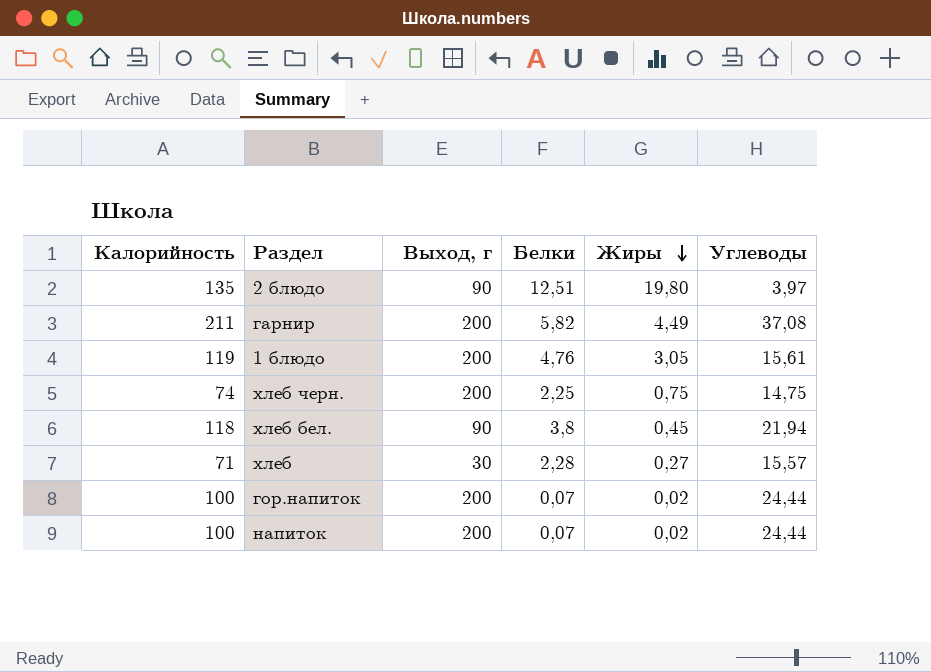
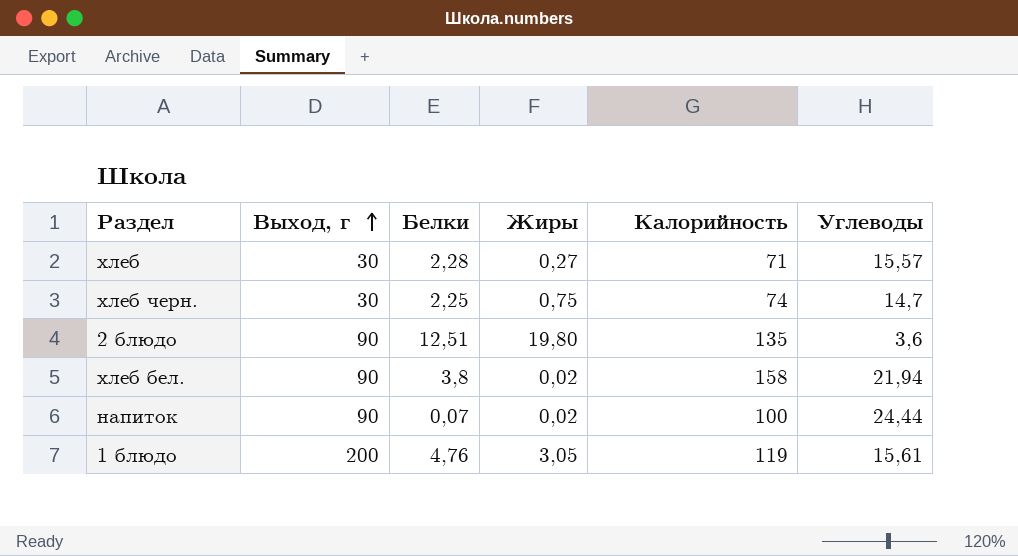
row order: Жиры descending -> Выход, г ascending
column Калорийность | position: 1 -> 5
row гарнир: 211 | 200 | 5,82 | 4,49 | 37,08 -> none
row гор.напиток: 100 | 200 | 0,07 | 0,02 | 24,44 -> none
хлеб черн. | Выход, г: 200 -> 30
хлеб черн. | Углеводы: 14,75 -> 14,7
2 блюдо | Углеводы: 3,97 -> 3,6
хлеб бел. | Жиры: 0,45 -> 0,02
хлеб бел. | Калорийность: 118 -> 158
напиток | Выход, г: 200 -> 90

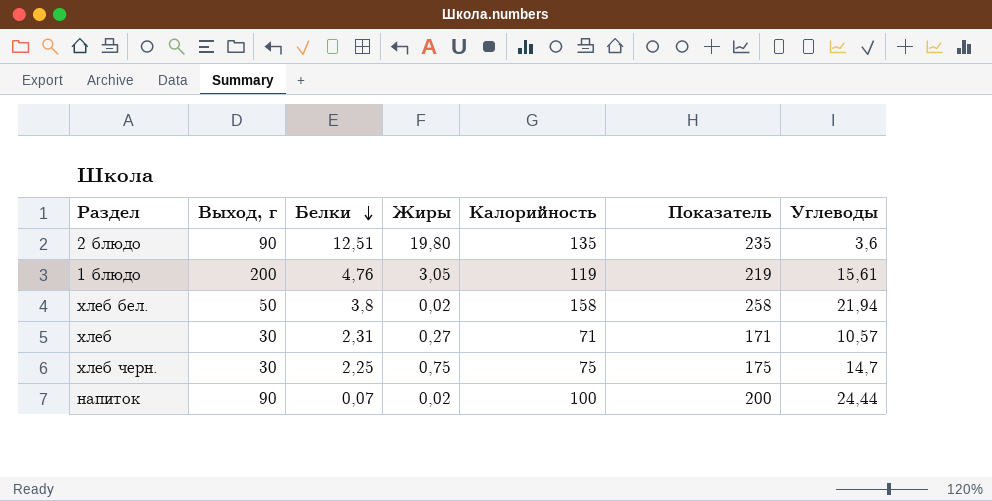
row order: Выход, г ascending -> Белки descending
column Показатель | formula: none -> [Калорийность] + 100
хлеб бел. | Выход, г: 90 -> 50
хлеб | Белки: 2,28 -> 2,31
хлеб | Углеводы: 15,57 -> 10,57
хлеб черн. | Калорийность: 74 -> 75

